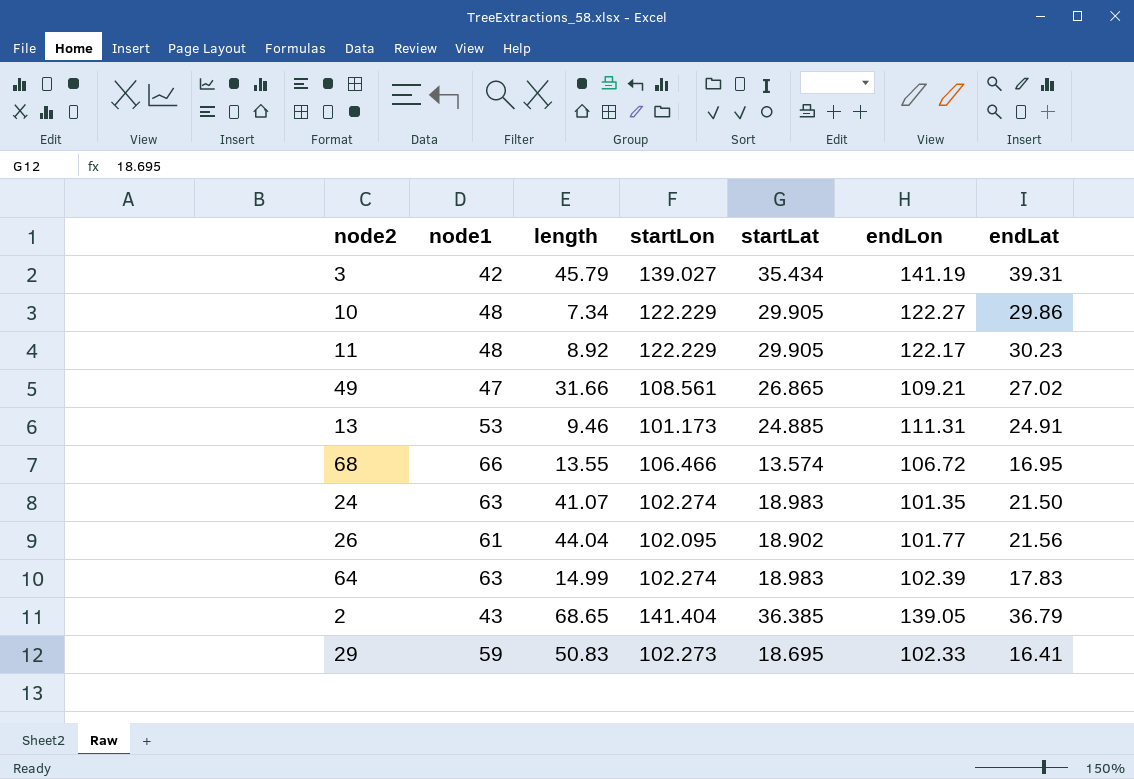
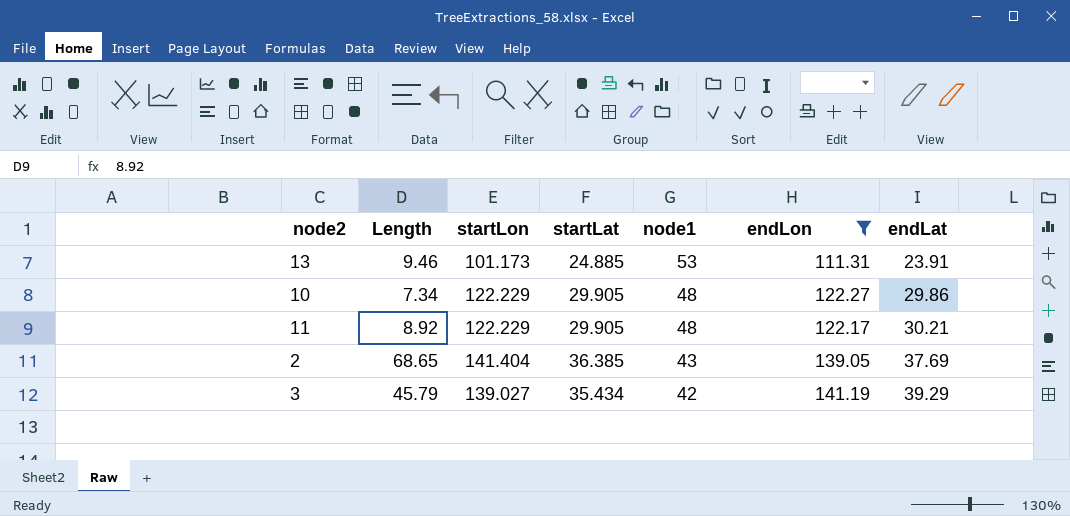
filter: none -> endLon >= 111.31
row order: none -> node1 descending
column name: length -> Length
column node1 | position: 2 -> 5
13 | endLat: 24.91 -> 23.91
11 | endLat: 30.23 -> 30.21
2 | endLat: 36.79 -> 37.69
3 | endLat: 39.31 -> 39.29

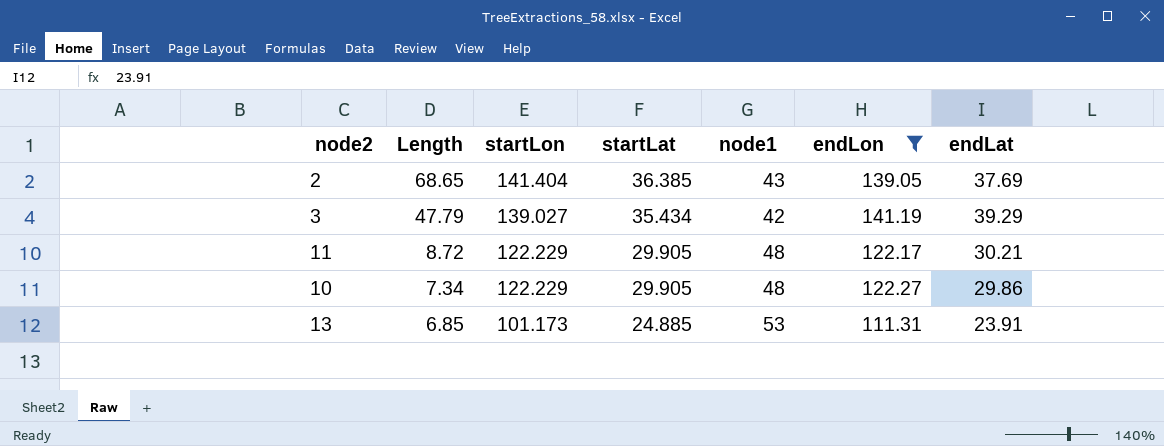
row order: node1 descending -> Length descending
3 | Length: 45.79 -> 47.79
11 | Length: 8.92 -> 8.72
13 | Length: 9.46 -> 6.85

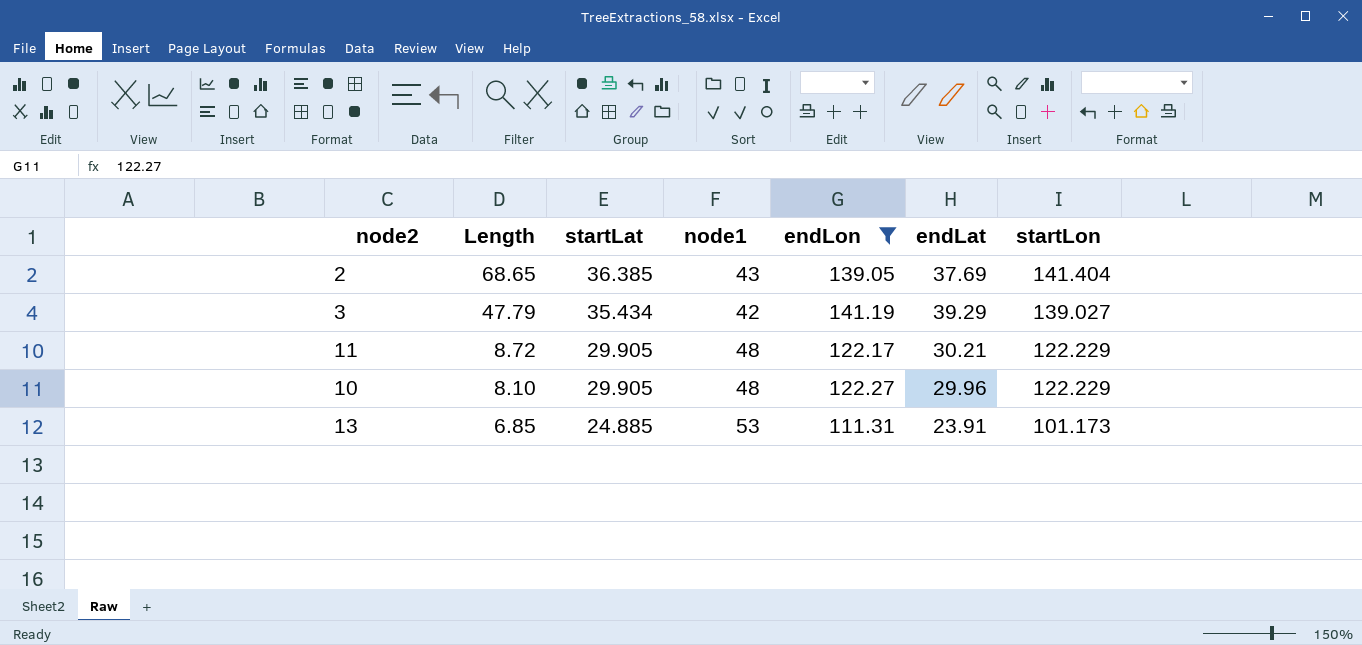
column startLon | position: 3 -> 7
10 | Length: 7.34 -> 8.10
10 | endLat: 29.86 -> 29.96

